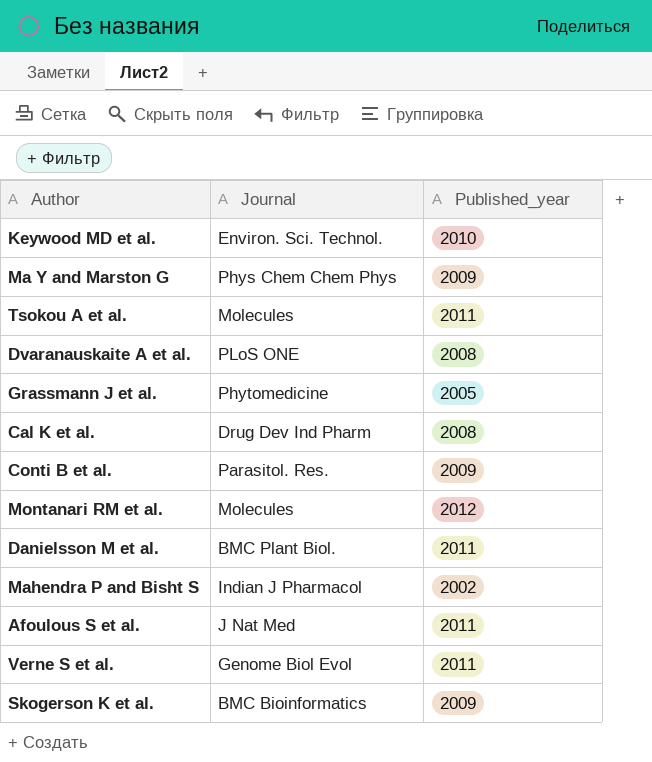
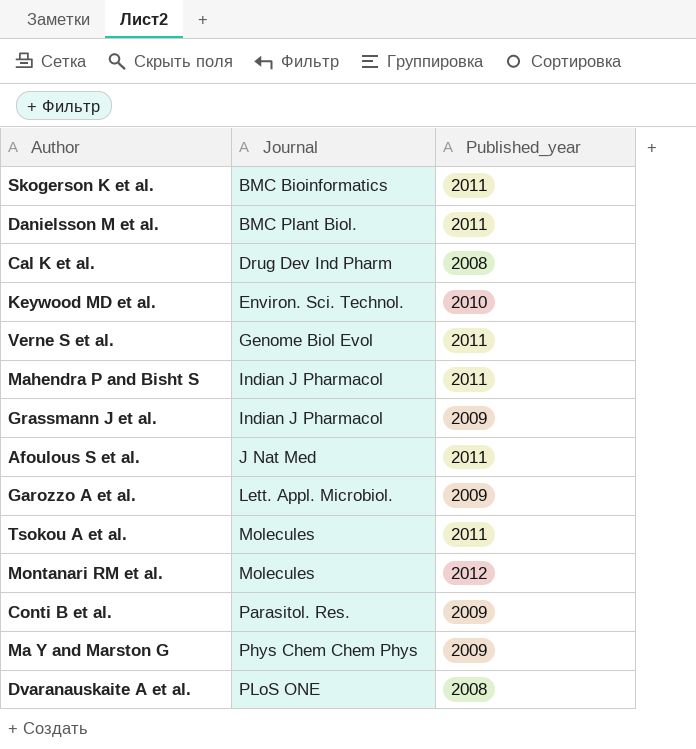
row order: none -> Journal ascending
Skogerson K et al. | Published_year: 2009 -> 2011
Mahendra P and Bisht S | Published_year: 2002 -> 2011
Grassmann J et al. | Journal: Phytomedicine -> Indian J Pharmacol
Grassmann J et al. | Published_year: 2005 -> 2009
row Garozzo A et al.: none -> Lett. Appl. Microbiol. | 2009

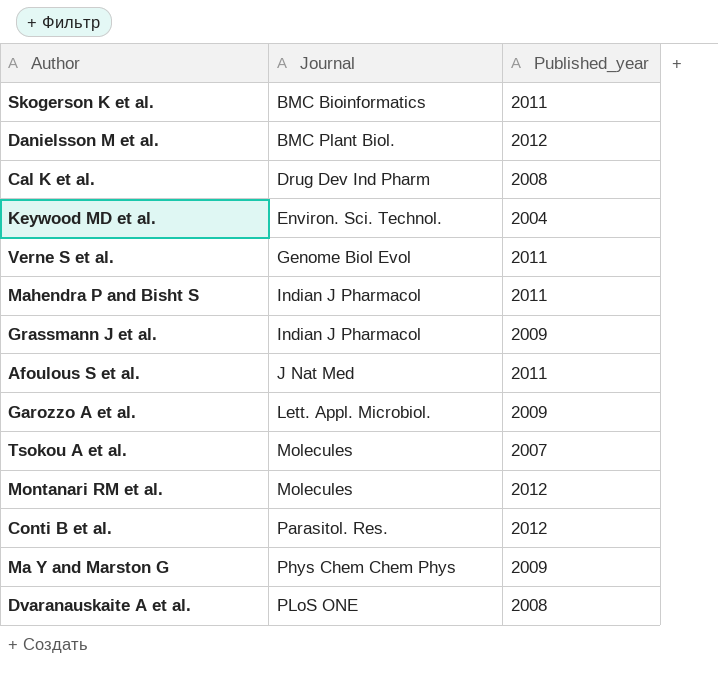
Danielsson M et al. | Published_year: 2011 -> 2012
Keywood MD et al. | Published_year: 2010 -> 2004
Tsokou A et al. | Published_year: 2011 -> 2007
Conti B et al. | Published_year: 2009 -> 2012

